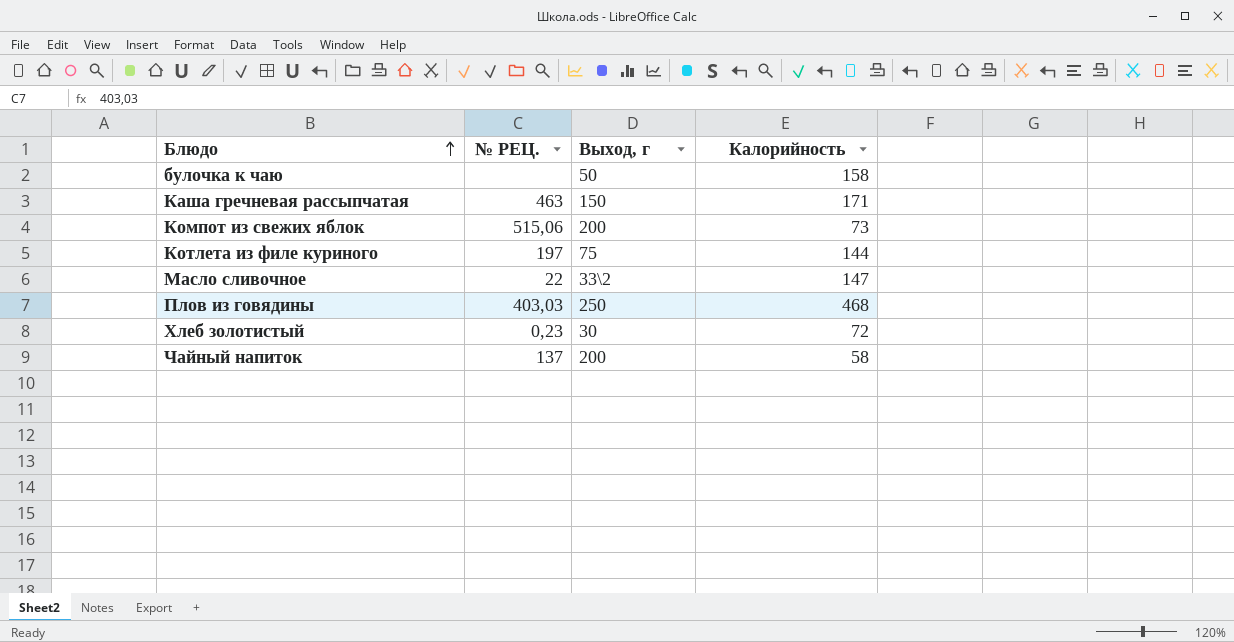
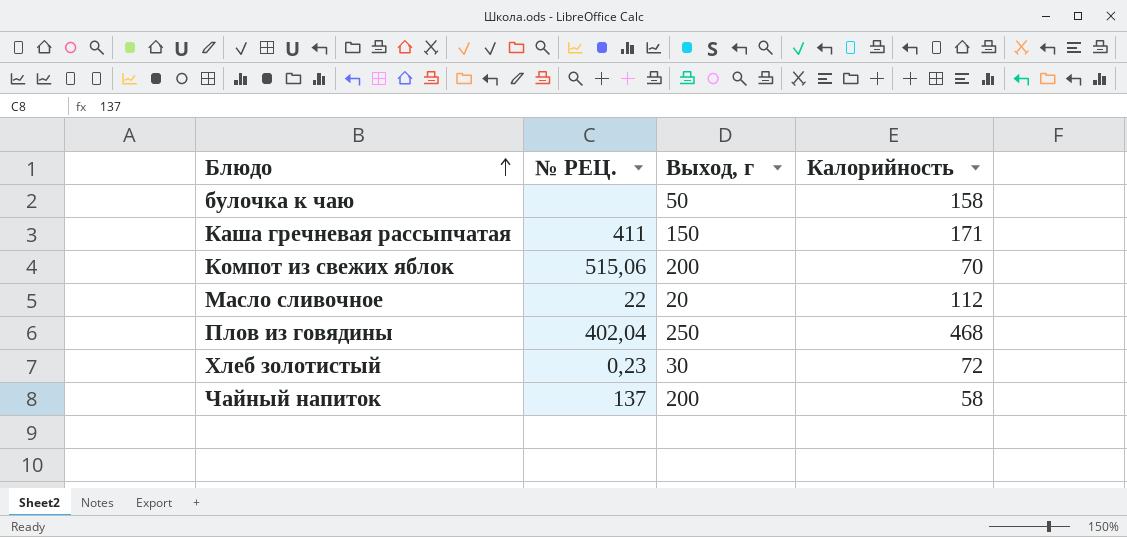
row Котлета из филе куриного: 197 | 75 | 144 -> none
Каша гречневая рассыпчатая | № РЕЦ.: 463 -> 411
Компот из свежих яблок | Калорийность: 73 -> 70
Масло сливочное | Выход, г: 33\2 -> 20
Масло сливочное | Калорийность: 147 -> 112
Плов из говядины | № РЕЦ.: 403,03 -> 402,04

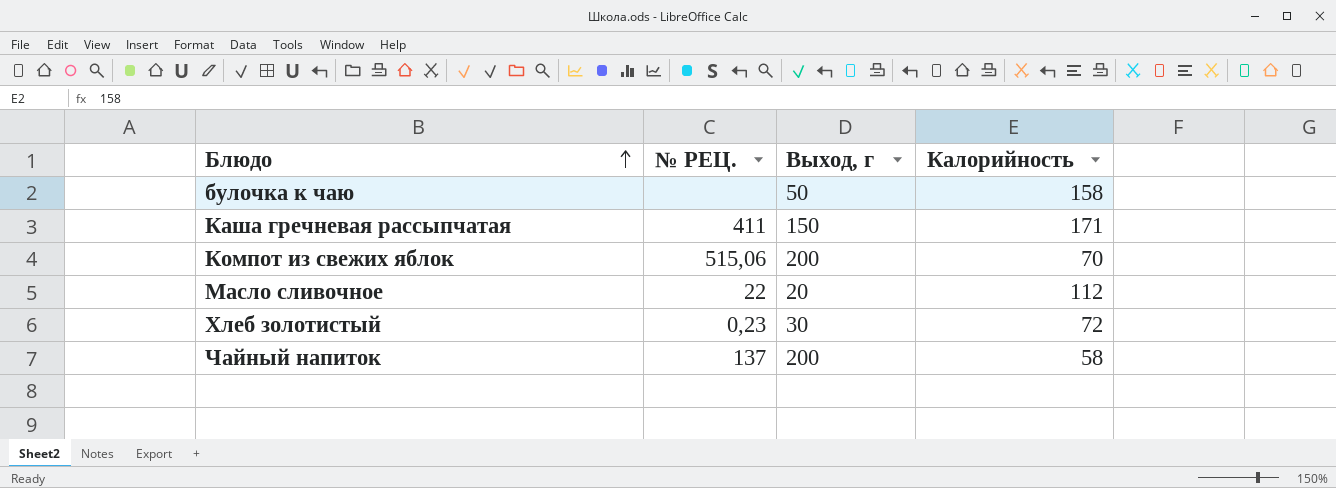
row Плов из говядины: 402,04 | 250 | 468 -> none

